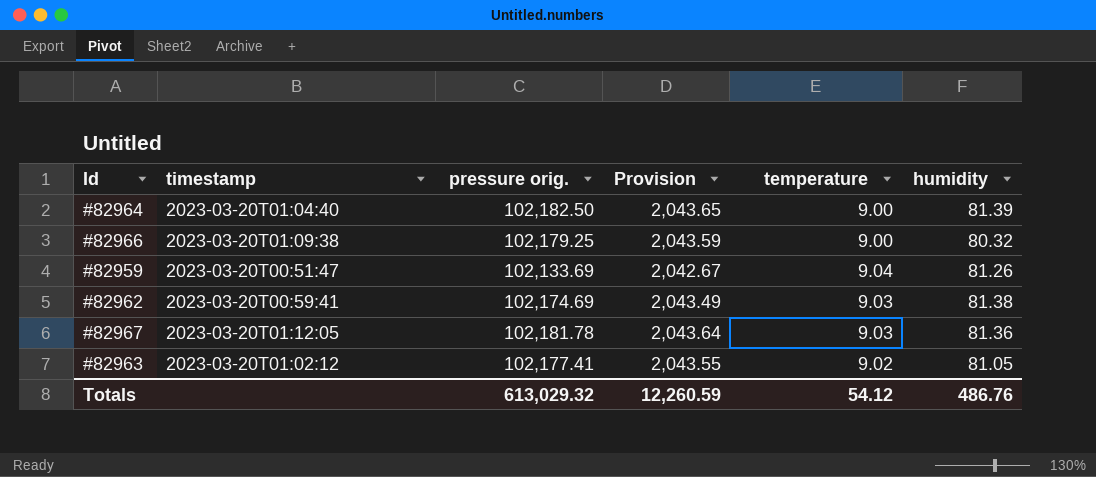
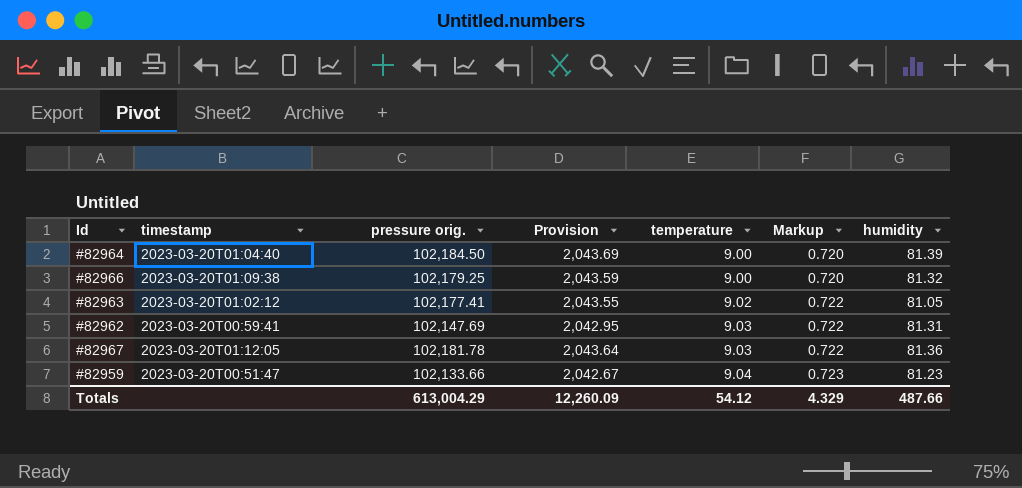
row order: none -> temperature ascending
column Markup | formula: none -> [temperature] * 0.08
#82964 | pressure orig.: 102,182.50 -> 102,184.50
#82964 | Provision: 2,043.65 -> 2,043.69
#82966 | humidity: 80.32 -> 81.32
#82962 | pressure orig.: 102,174.69 -> 102,147.69
#82962 | Provision: 2,043.49 -> 2,042.95
#82962 | humidity: 81.38 -> 81.31
#82959 | pressure orig.: 102,133.69 -> 102,133.66
#82959 | humidity: 81.26 -> 81.23
Totals | pressure orig.: 613,029.32 -> 613,004.29
Totals | Provision: 12,260.59 -> 12,260.09
Totals | humidity: 486.76 -> 487.66

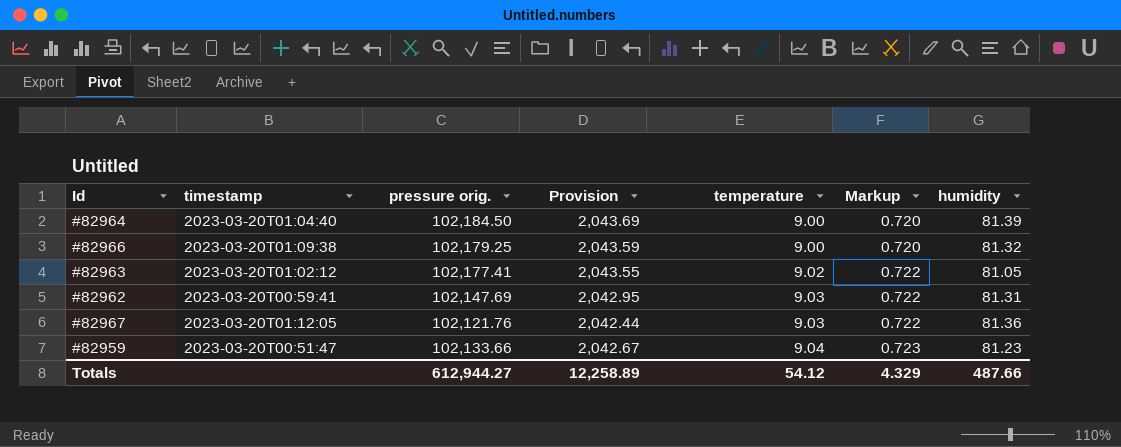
#82967 | pressure orig.: 102,181.78 -> 102,121.76
#82967 | Provision: 2,043.64 -> 2,042.44
Totals | pressure orig.: 613,004.29 -> 612,944.27
Totals | Provision: 12,260.09 -> 12,258.89

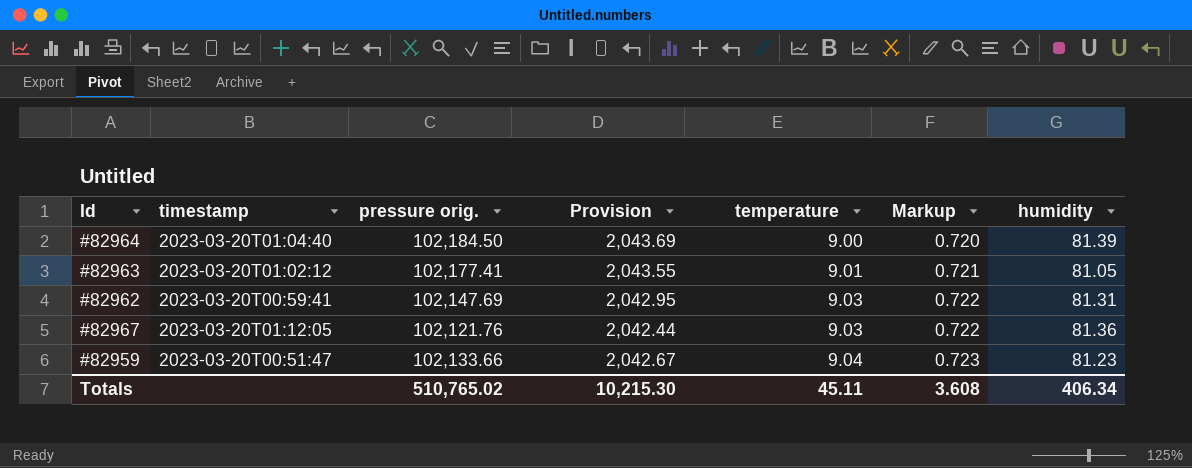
row #82966: 2023-03-20T01:09:38 | 102,179.25 | 2,043.59 | 9.00 | 0.720 | 81.32 -> none
#82963 | temperature: 9.02 -> 9.01
#82963 | Markup: 0.722 -> 0.721
Totals | pressure orig.: 612,944.27 -> 510,765.02
Totals | Provision: 12,258.89 -> 10,215.30
Totals | temperature: 54.12 -> 45.11
Totals | Markup: 4.329 -> 3.608
Totals | humidity: 487.66 -> 406.34

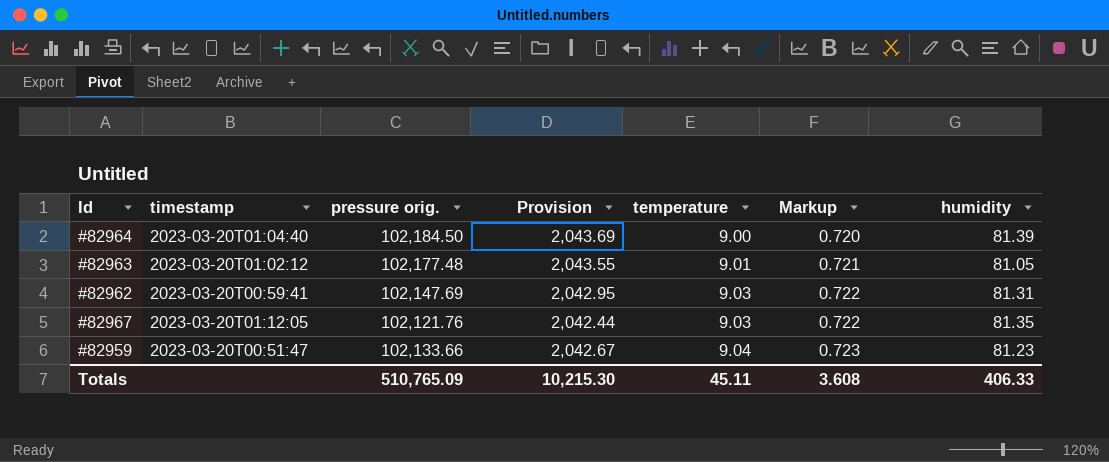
#82963 | pressure orig.: 102,177.41 -> 102,177.48
#82967 | humidity: 81.36 -> 81.35
Totals | pressure orig.: 510,765.02 -> 510,765.09
Totals | humidity: 406.34 -> 406.33

